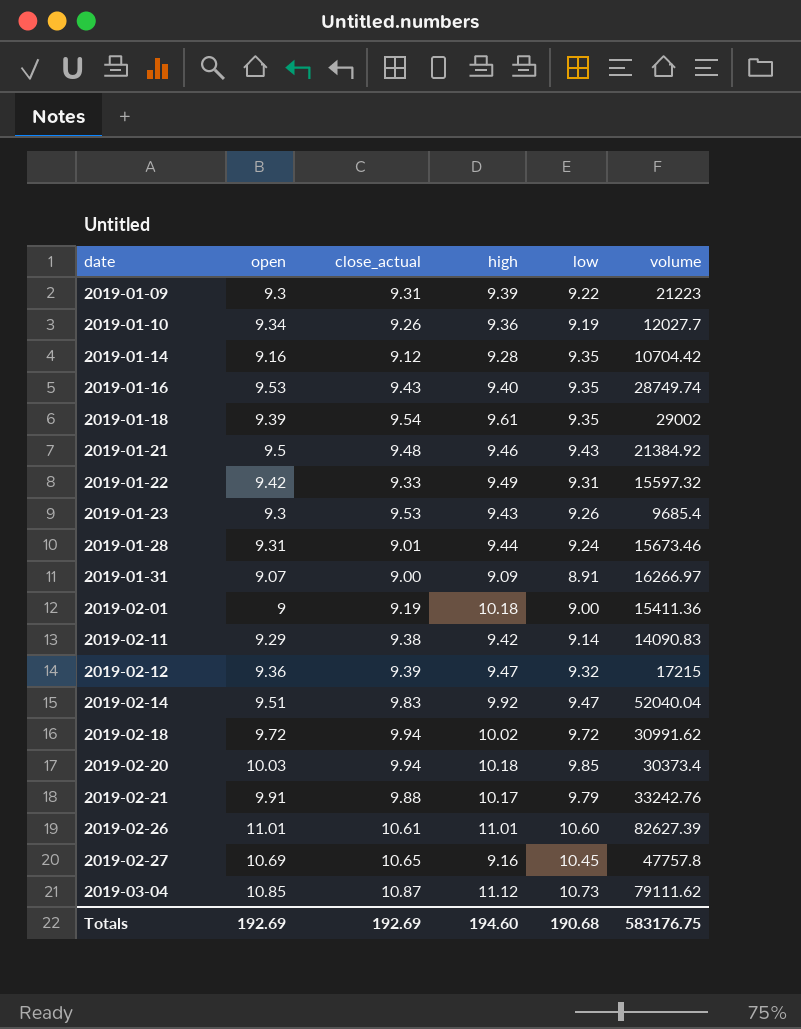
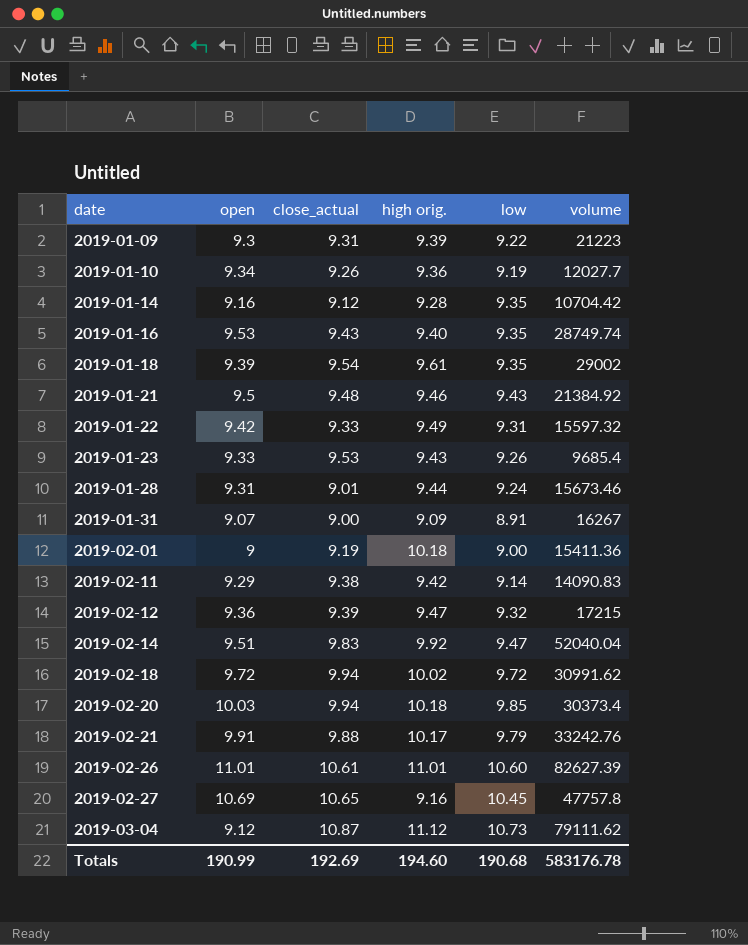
column name: high -> high orig.
2019-01-23 | open: 9.3 -> 9.33
2019-01-31 | volume: 16266.97 -> 16267
2019-03-04 | open: 10.85 -> 9.12
Totals | open: 192.69 -> 190.99
Totals | volume: 583176.75 -> 583176.78

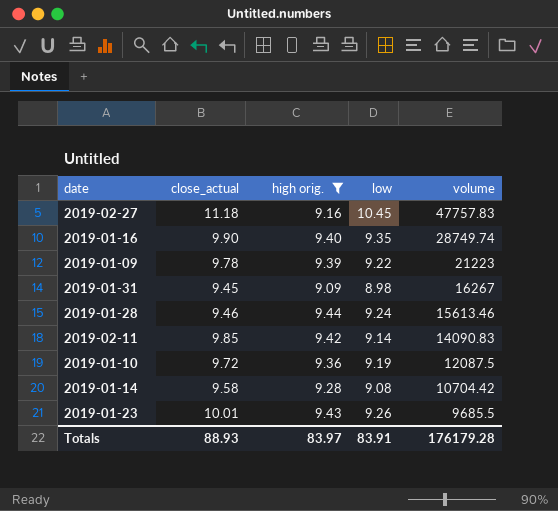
filter: none -> high orig. <= 9.44
row order: date ascending -> volume descending
column open | position: 2 -> none
2019-02-27 | close_actual: 10.65 -> 11.18
2019-02-27 | volume: 47757.8 -> 47757.83
2019-01-16 | close_actual: 9.43 -> 9.90
2019-01-09 | close_actual: 9.31 -> 9.78
2019-01-31 | close_actual: 9.00 -> 9.45
2019-01-31 | low: 8.91 -> 8.98
2019-01-28 | close_actual: 9.01 -> 9.46
2019-01-28 | volume: 15673.46 -> 15613.46
2019-02-11 | close_actual: 9.38 -> 9.85
2019-01-10 | close_actual: 9.26 -> 9.72
2019-01-10 | volume: 12027.7 -> 12087.5
2019-01-14 | close_actual: 9.12 -> 9.58
2019-01-14 | low: 9.35 -> 9.08
2019-01-23 | close_actual: 9.53 -> 10.01
2019-01-23 | volume: 9685.4 -> 9685.5
Totals | close_actual: 192.69 -> 88.93
Totals | high orig.: 194.60 -> 83.97
Totals | low: 190.68 -> 83.91
Totals | volume: 583176.78 -> 176179.28

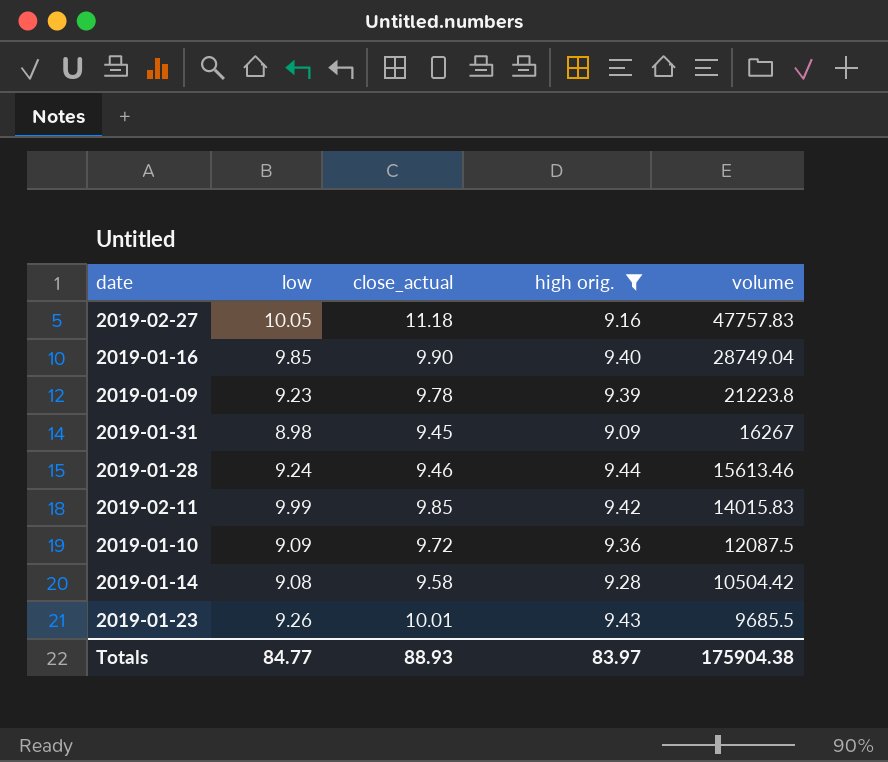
column low | position: 4 -> 2
2019-02-27 | low: 10.45 -> 10.05
2019-01-16 | low: 9.35 -> 9.85
2019-01-16 | volume: 28749.74 -> 28749.04
2019-01-09 | low: 9.22 -> 9.23
2019-01-09 | volume: 21223 -> 21223.8
2019-02-11 | low: 9.14 -> 9.99
2019-02-11 | volume: 14090.83 -> 14015.83
2019-01-10 | low: 9.19 -> 9.09
2019-01-14 | volume: 10704.42 -> 10504.42
Totals | low: 83.91 -> 84.77
Totals | volume: 176179.28 -> 175904.38

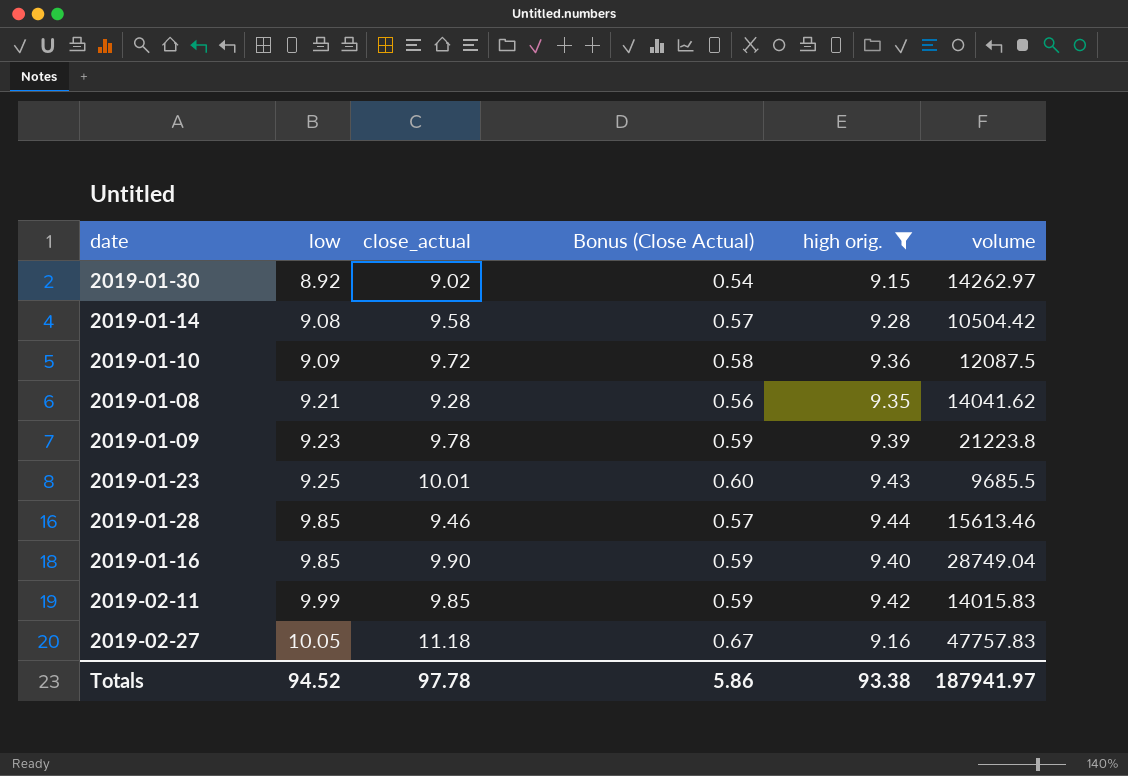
row order: volume descending -> low ascending
column Bonus (Close Actual) | formula: none -> [close_actual] * 0.06
row 2019-01-31: 8.98 | 9.45 | 9.09 | 16267 -> none
row 2019-01-30: none -> 8.92 | 9.02 | 0.54 | 9.15 | 14262.97
row 2019-01-08: none -> 9.21 | 9.28 | 0.56 | 9.35 | 14041.62
2019-01-23 | low: 9.26 -> 9.25
2019-01-28 | low: 9.24 -> 9.85
Totals | low: 84.77 -> 94.52
Totals | close_actual: 88.93 -> 97.78
Totals | high orig.: 83.97 -> 93.38
Totals | volume: 175904.38 -> 187941.97

